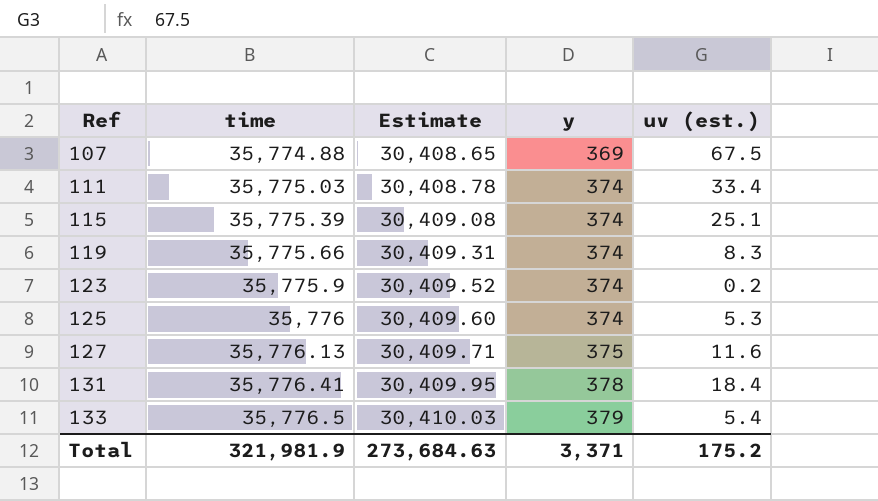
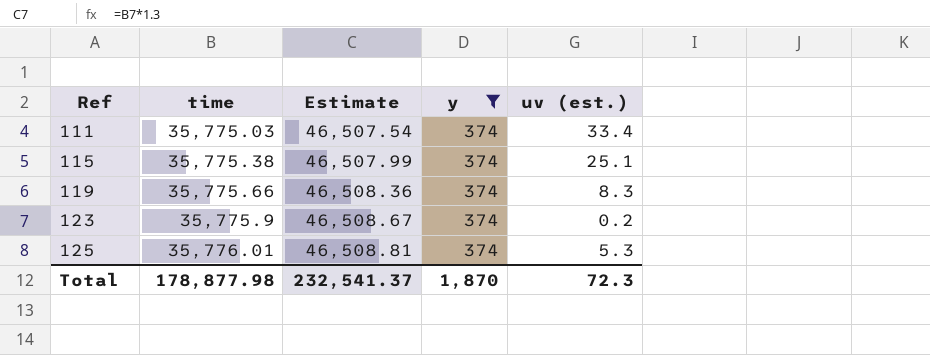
filter: none -> y = 374
column Estimate | formula: [time] * 0.85 -> [time] * 1.3
115 | time: 35,775.39 -> 35,775.38
125 | time: 35,776 -> 35,776.01
Total | time: 321,981.9 -> 178,877.98
Total | Estimate: 273,684.63 -> 232,541.37
Total | y: 3,371 -> 1,870
Total | uv (est.): 175.2 -> 72.3

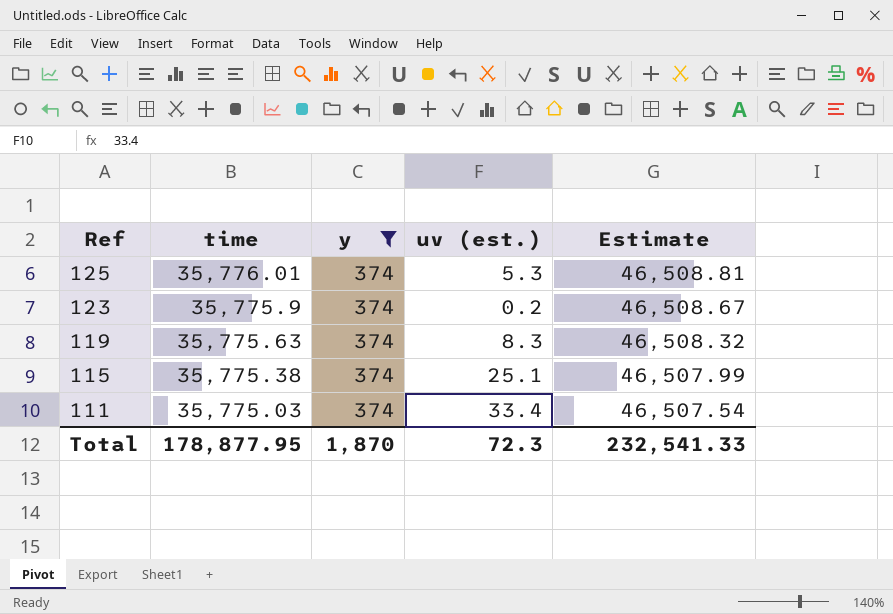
row order: Ref ascending -> Ref descending
column Estimate | position: 3 -> 5
119 | time: 35,775.66 -> 35,775.63
119 | Estimate: 46,508.36 -> 46,508.32
Total | time: 178,877.98 -> 178,877.95
Total | Estimate: 232,541.37 -> 232,541.33

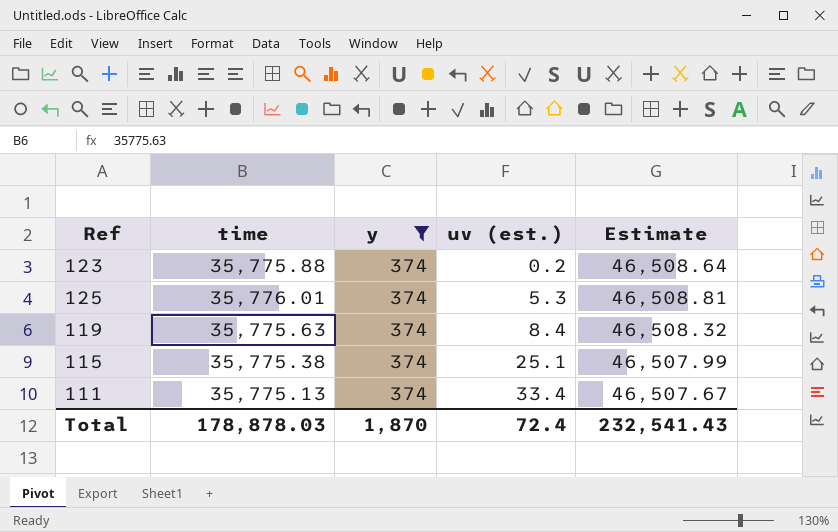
row order: Ref descending -> uv (est.) ascending
123 | time: 35,775.9 -> 35,775.88
123 | Estimate: 46,508.67 -> 46,508.64
119 | uv (est.): 8.3 -> 8.4
111 | time: 35,775.03 -> 35,775.13
111 | Estimate: 46,507.54 -> 46,507.67
Total | time: 178,877.95 -> 178,878.03
Total | uv (est.): 72.3 -> 72.4
Total | Estimate: 232,541.33 -> 232,541.43

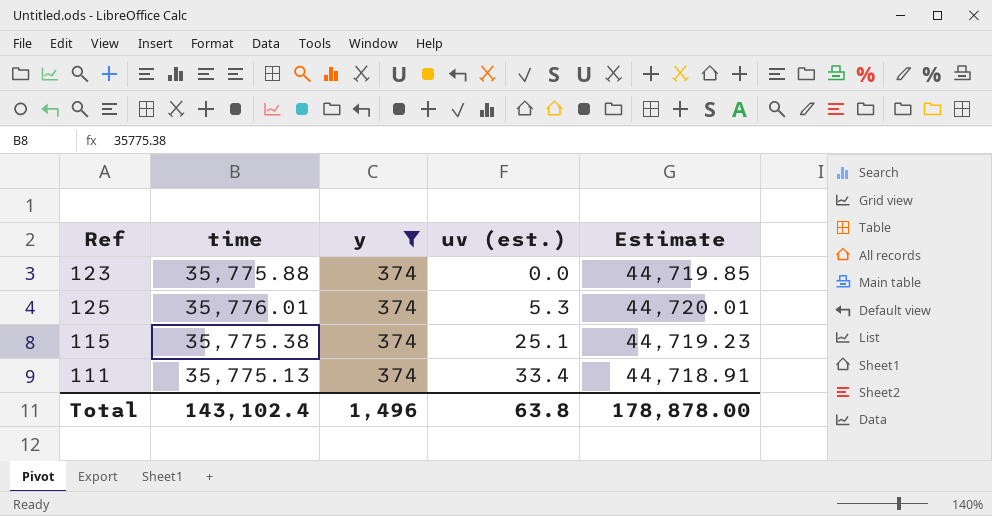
column Estimate | formula: [time] * 1.3 -> [time] * 1.25
row 119: 35,775.63 | 374 | 8.4 | 46,508.32 -> none
123 | uv (est.): 0.2 -> 0.0
Total | time: 178,878.03 -> 143,102.4
Total | y: 1,870 -> 1,496
Total | uv (est.): 72.4 -> 63.8
Total | Estimate: 232,541.43 -> 178,878.00

